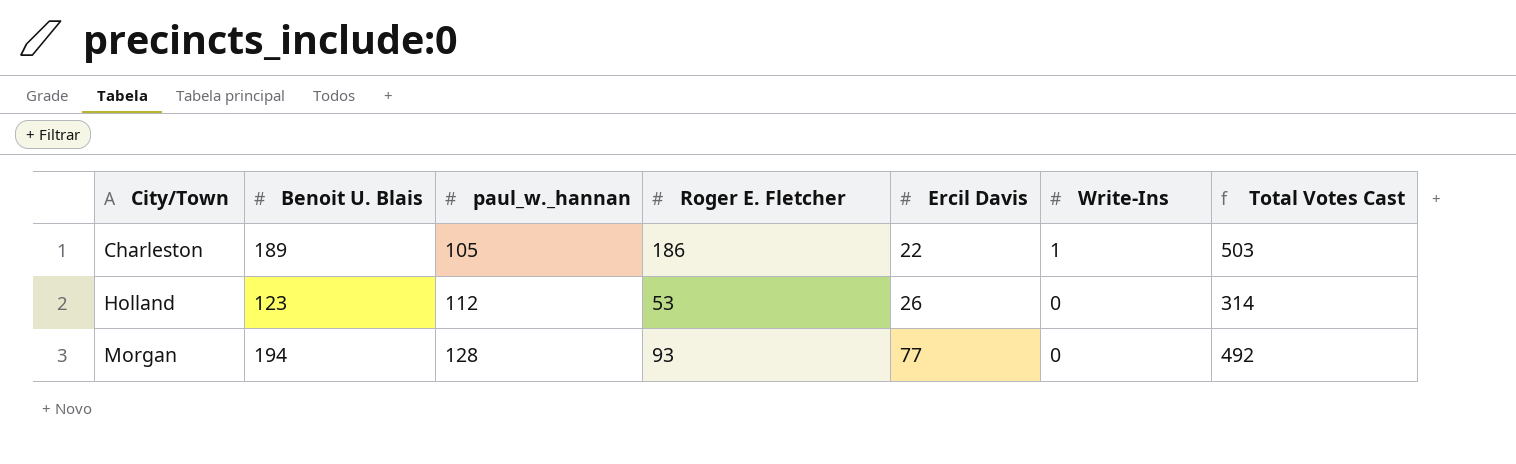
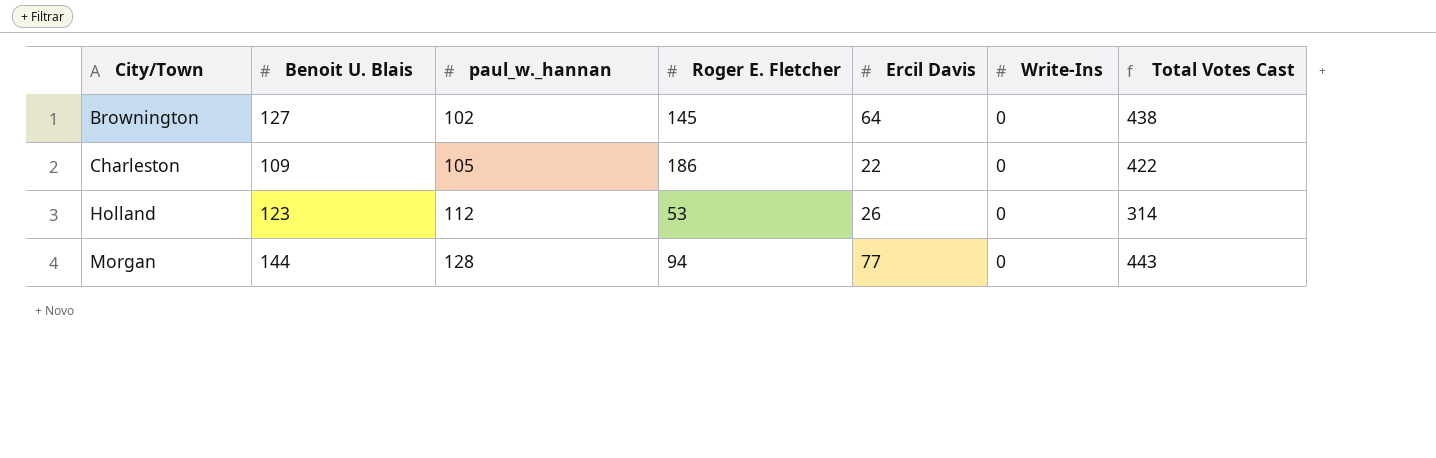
row Brownington: none -> 127 | 102 | 145 | 64 | 0 | 438
Charleston | Benoit U. Blais: 189 -> 109
Charleston | Write-Ins: 1 -> 0
Charleston | Total Votes Cast: 503 -> 422
Morgan | Benoit U. Blais: 194 -> 144
Morgan | Roger E. Fletcher: 93 -> 94
Morgan | Total Votes Cast: 492 -> 443

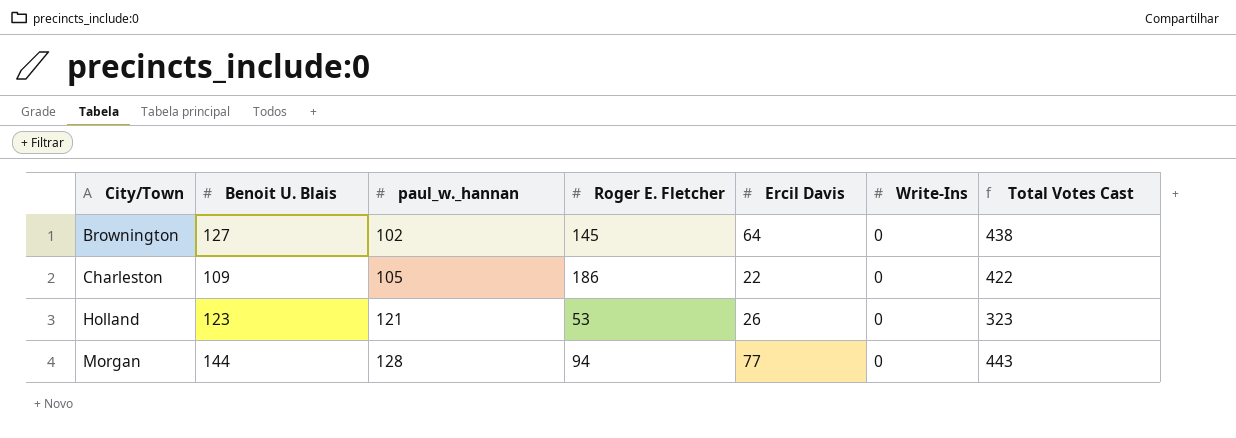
Holland | paul_w._hannan: 112 -> 121
Holland | Total Votes Cast: 314 -> 323

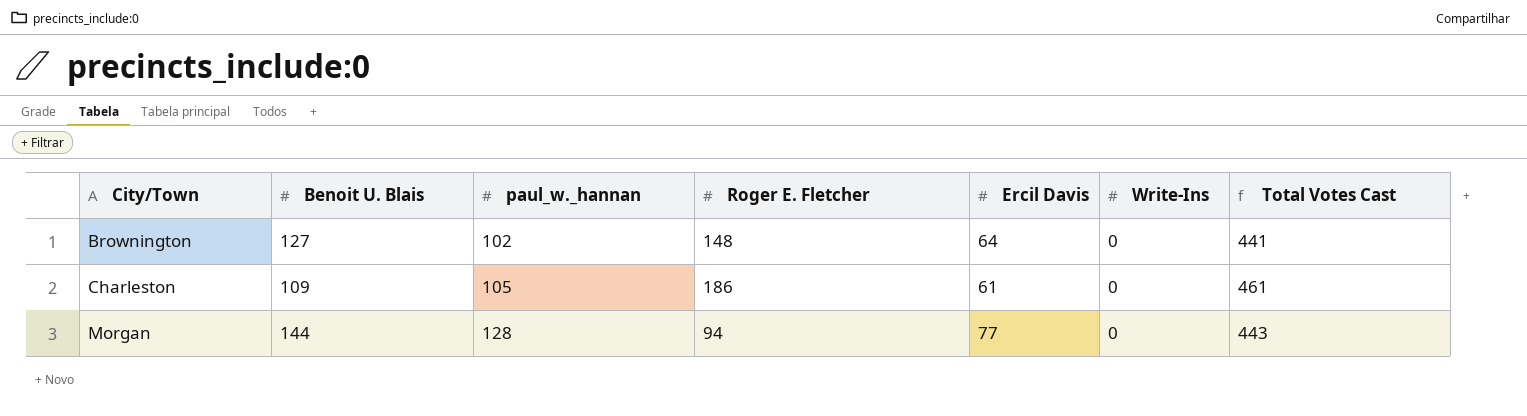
row Holland: 123 | 121 | 53 | 26 | 0 | 323 -> none
Brownington | Roger E. Fletcher: 145 -> 148
Brownington | Total Votes Cast: 438 -> 441
Charleston | Ercil Davis: 22 -> 61
Charleston | Total Votes Cast: 422 -> 461

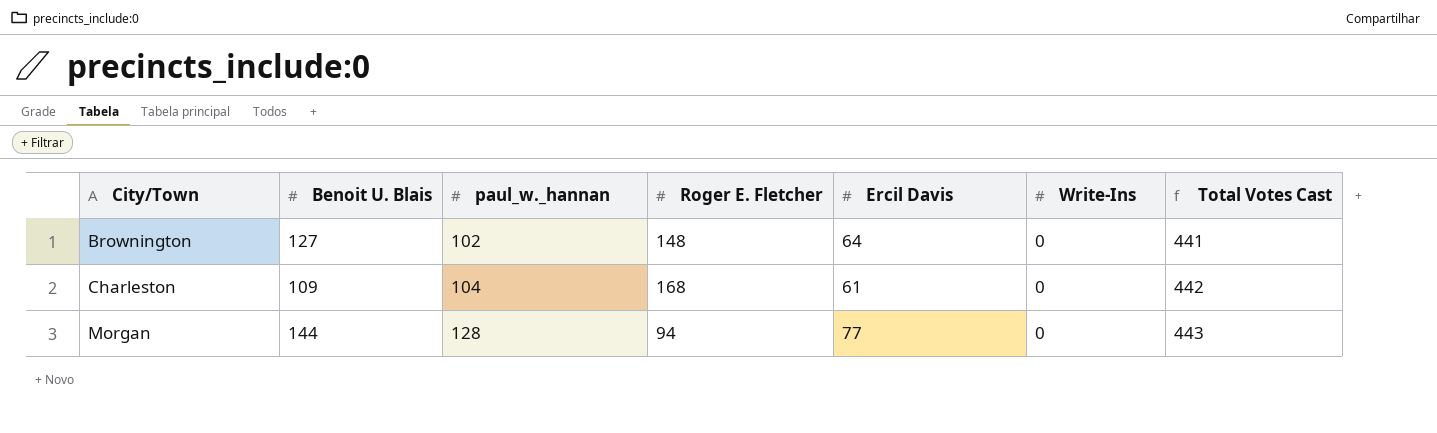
Charleston | paul_w._hannan: 105 -> 104
Charleston | Roger E. Fletcher: 186 -> 168
Charleston | Total Votes Cast: 461 -> 442

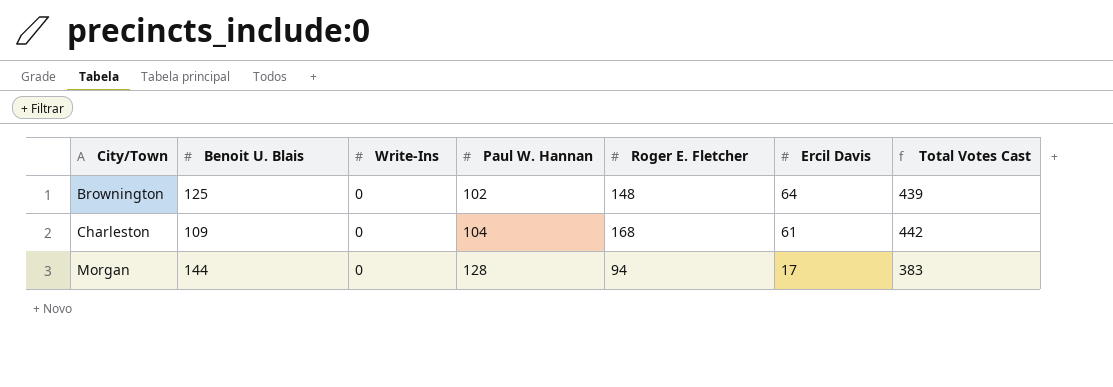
column Write-Ins | position: 6 -> 3
column name: paul_w._hannan -> Paul W. Hannan
Brownington | Benoit U. Blais: 127 -> 125
Brownington | Total Votes Cast: 441 -> 439
Morgan | Ercil Davis: 77 -> 17
Morgan | Total Votes Cast: 443 -> 383

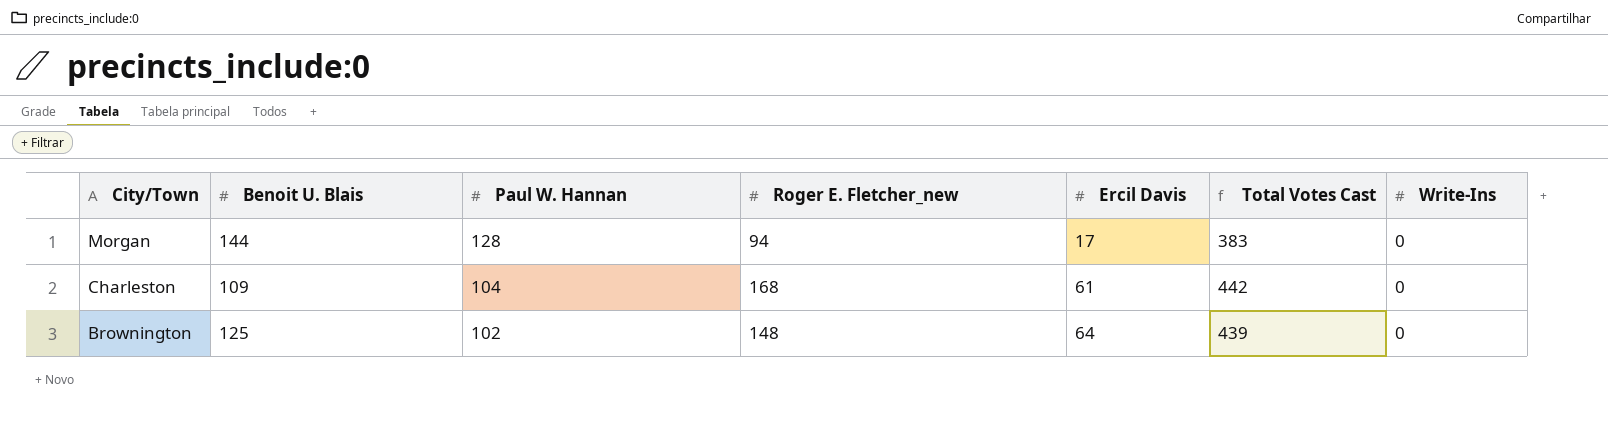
row order: City/Town ascending -> City/Town descending
column name: Roger E. Fletcher -> Roger E. Fletcher_new
column Write-Ins | position: 3 -> 7

